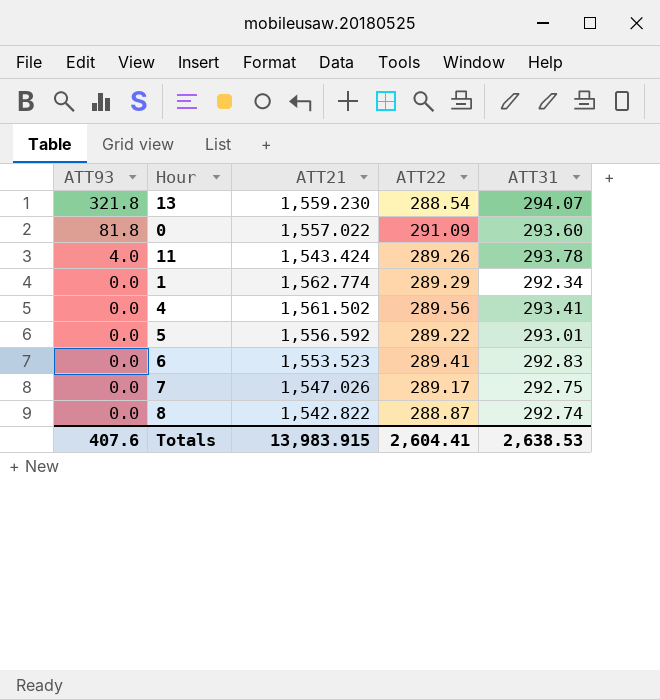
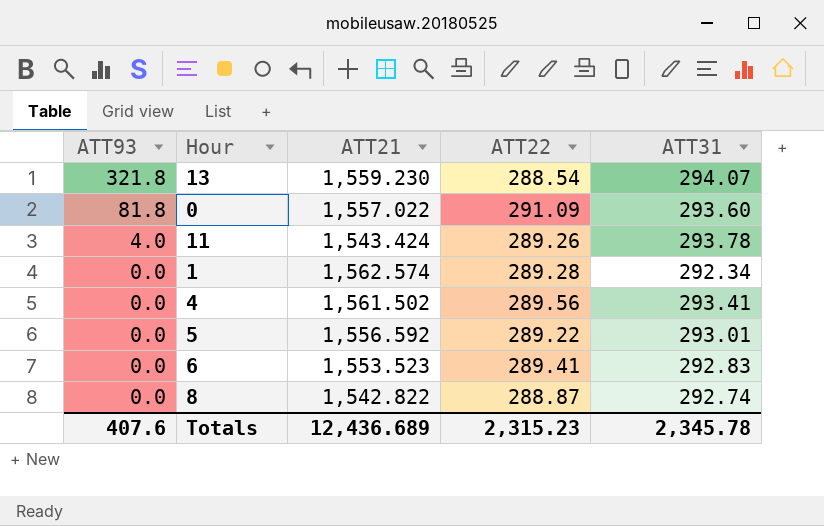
row 7: 0.0 | 1,547.026 | 289.17 | 292.75 -> none
1 | ATT21: 1,562.774 -> 1,562.574
1 | ATT22: 289.29 -> 289.28
Totals | ATT21: 13,983.915 -> 12,436.689
Totals | ATT22: 2,604.41 -> 2,315.23
Totals | ATT31: 2,638.53 -> 2,345.78

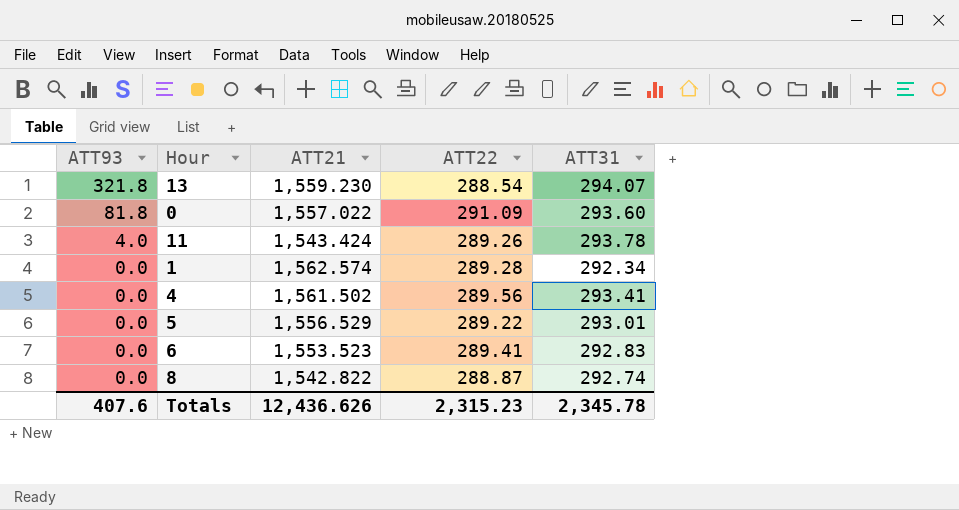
5 | ATT21: 1,556.592 -> 1,556.529
Totals | ATT21: 12,436.689 -> 12,436.626

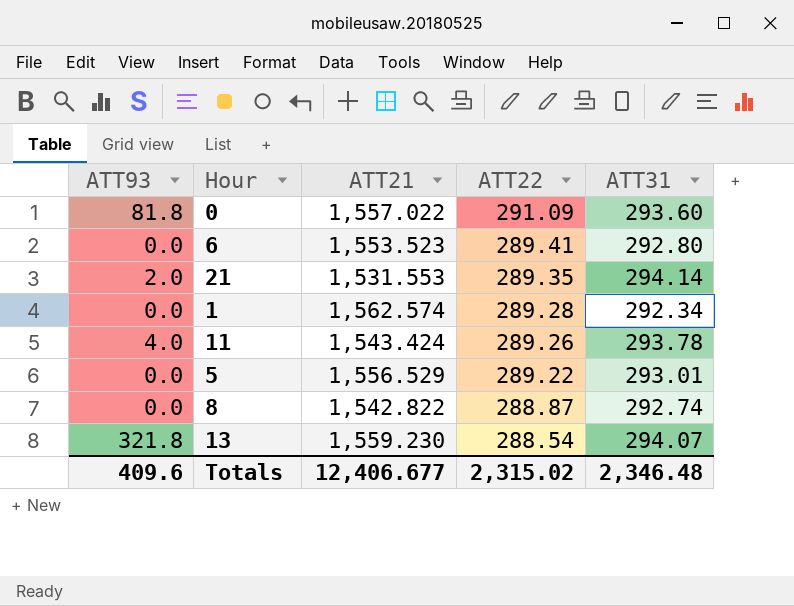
row order: ATT93 descending -> ATT22 descending
row 4: 0.0 | 1,561.502 | 289.56 | 293.41 -> none
6 | ATT31: 292.83 -> 292.80
row 21: none -> 2.0 | 1,531.553 | 289.35 | 294.14
Totals | ATT93: 407.6 -> 409.6
Totals | ATT21: 12,436.626 -> 12,406.677
Totals | ATT22: 2,315.23 -> 2,315.02
Totals | ATT31: 2,345.78 -> 2,346.48

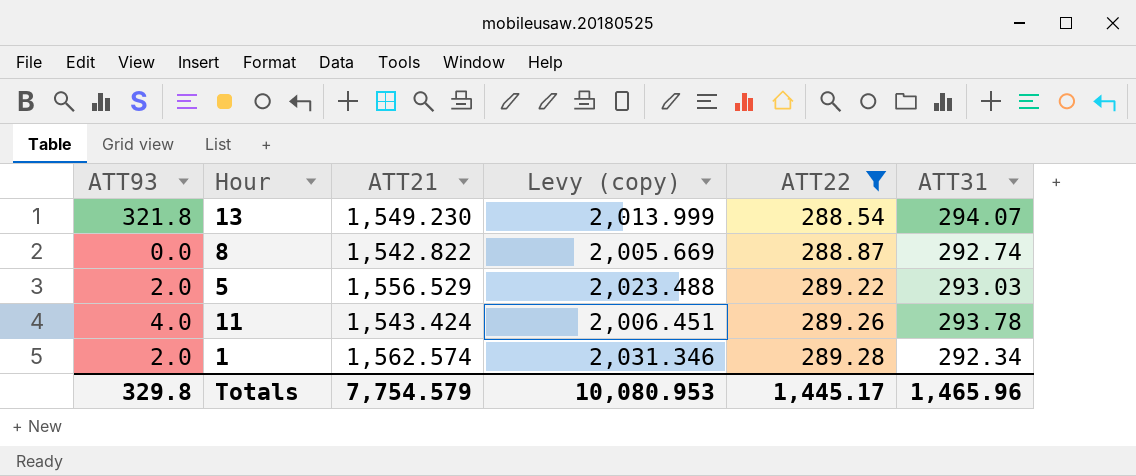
filter: none -> ATT22 <= 289.28
row order: ATT22 descending -> ATT22 ascending
column Levy (copy) | formula: none -> [ATT21] * 1.3
13 | ATT21: 1,559.230 -> 1,549.230
5 | ATT93: 0.0 -> 2.0
5 | ATT31: 293.01 -> 293.03
1 | ATT93: 0.0 -> 2.0
Totals | ATT93: 409.6 -> 329.8
Totals | ATT21: 12,406.677 -> 7,754.579
Totals | ATT22: 2,315.02 -> 1,445.17
Totals | ATT31: 2,346.48 -> 1,465.96

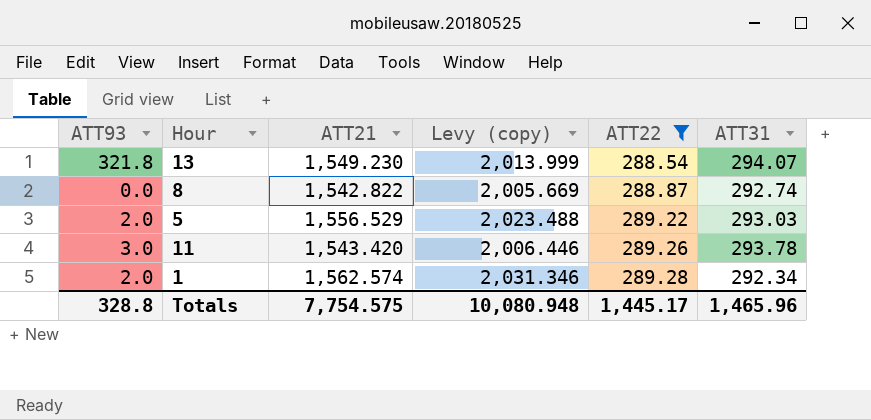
11 | ATT93: 4.0 -> 3.0
11 | ATT21: 1,543.424 -> 1,543.420
11 | Levy (copy): 2,006.451 -> 2,006.446
Totals | ATT93: 329.8 -> 328.8
Totals | ATT21: 7,754.579 -> 7,754.575
Totals | Levy (copy): 10,080.953 -> 10,080.948

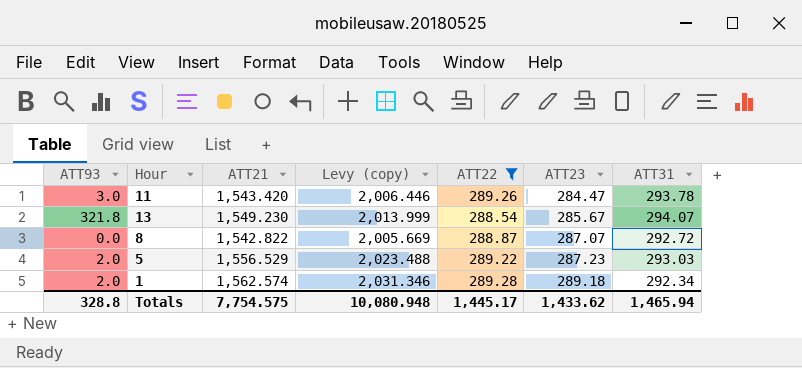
row order: ATT22 ascending -> ATT23 ascending
column ATT23 | position: none -> 6
8 | ATT31: 292.74 -> 292.72
Totals | ATT31: 1,465.96 -> 1,465.94

